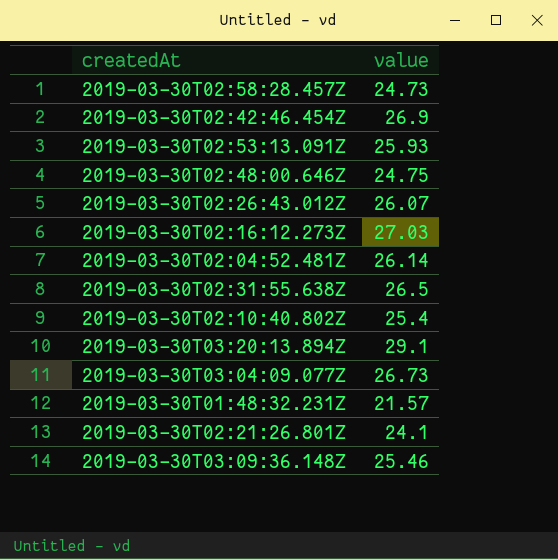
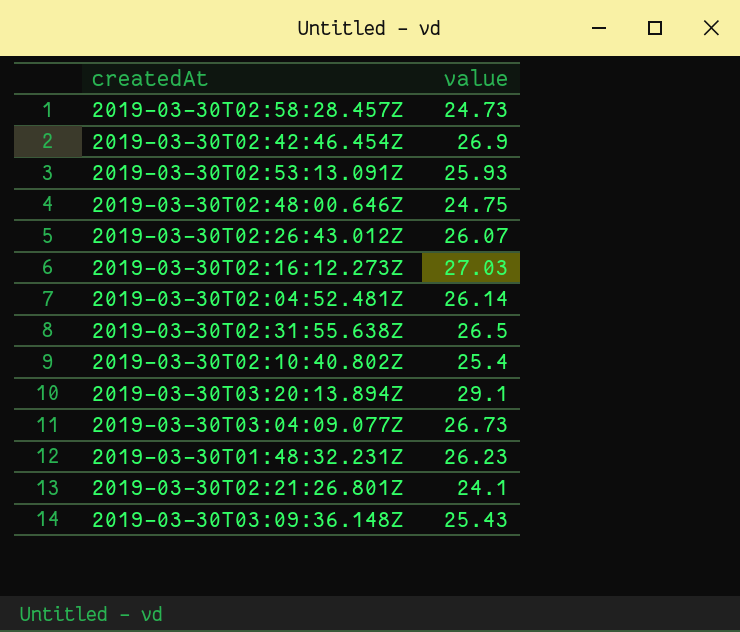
2019-03-30T01:48:32.231Z | value: 21.57 -> 26.23
2019-03-30T03:09:36.148Z | value: 25.46 -> 25.43

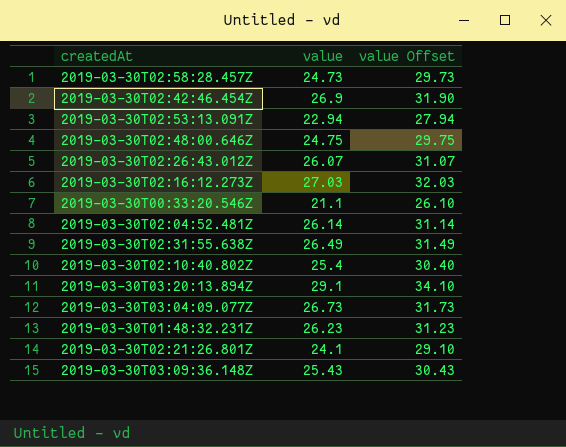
column value Offset | formula: none -> [value] + 5
2019-03-30T02:53:13.091Z | value: 25.93 -> 22.94
row 2019-03-30T00:33:20.546Z: none -> 21.1 | 26.10
2019-03-30T02:31:55.638Z | value: 26.5 -> 26.49

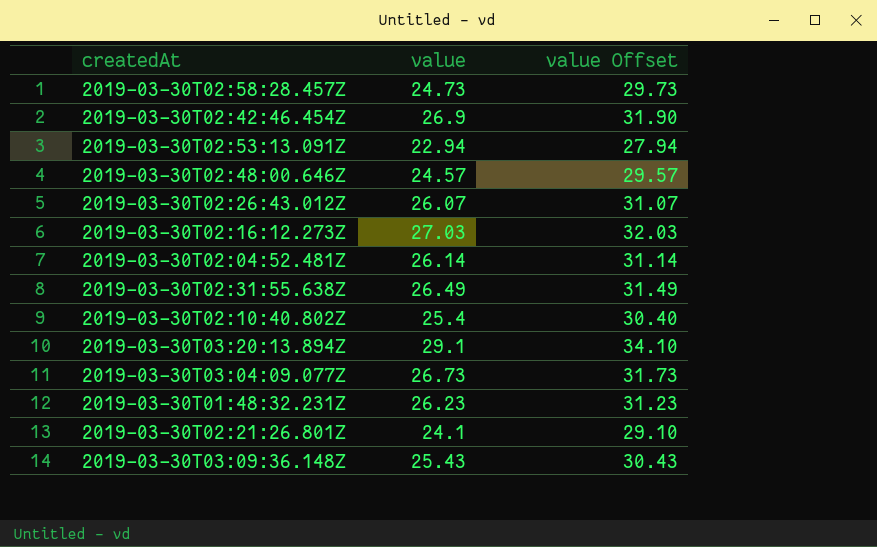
row 2019-03-30T00:33:20.546Z: 21.1 | 26.10 -> none
2019-03-30T02:48:00.646Z | value: 24.75 -> 24.57
2019-03-30T02:48:00.646Z | value Offset: 29.75 -> 29.57

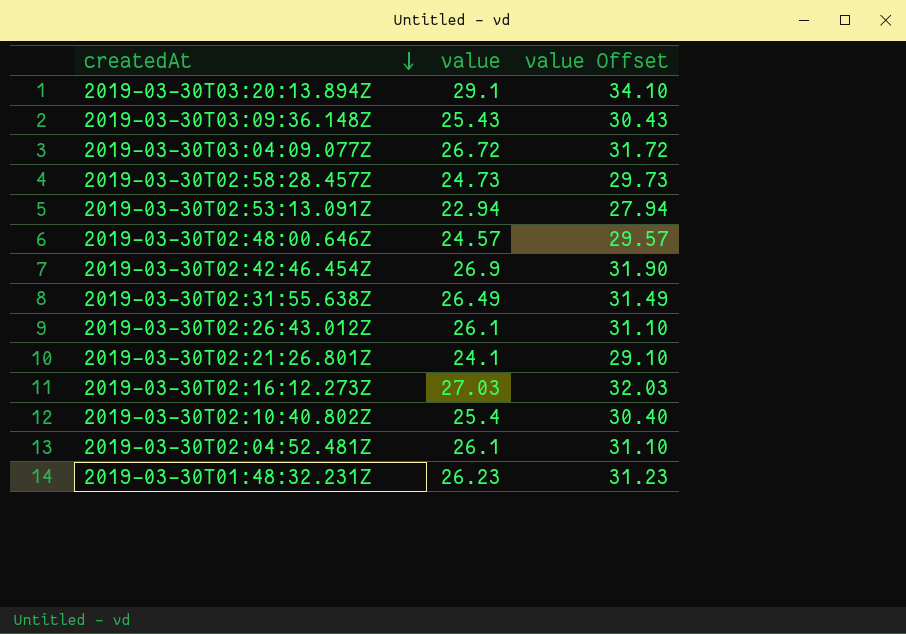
row order: none -> createdAt descending
2019-03-30T03:04:09.077Z | value: 26.73 -> 26.72
2019-03-30T03:04:09.077Z | value Offset: 31.73 -> 31.72
2019-03-30T02:26:43.012Z | value: 26.07 -> 26.1
2019-03-30T02:26:43.012Z | value Offset: 31.07 -> 31.10
2019-03-30T02:04:52.481Z | value: 26.14 -> 26.1
2019-03-30T02:04:52.481Z | value Offset: 31.14 -> 31.10

